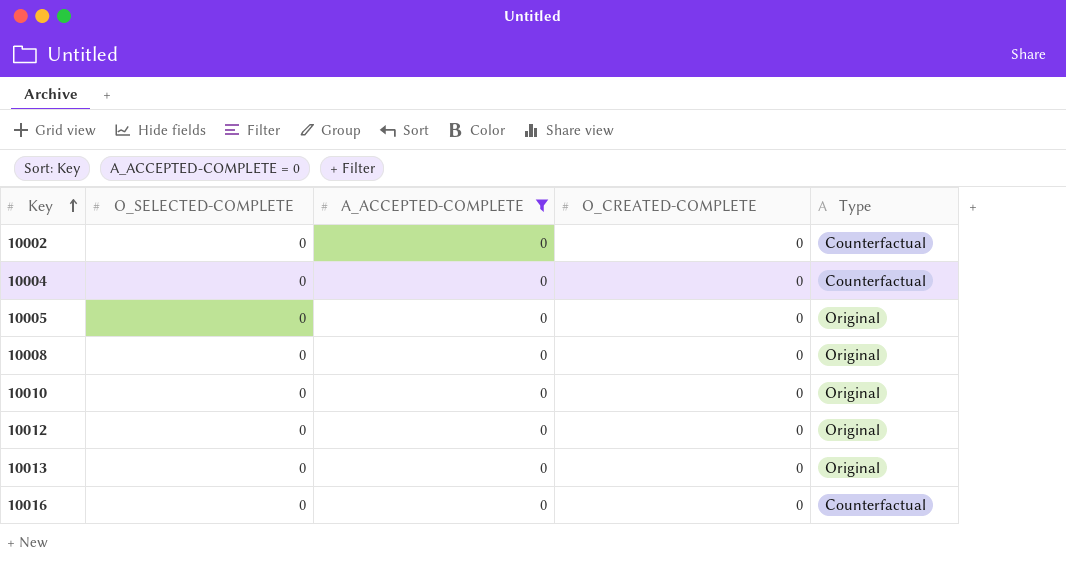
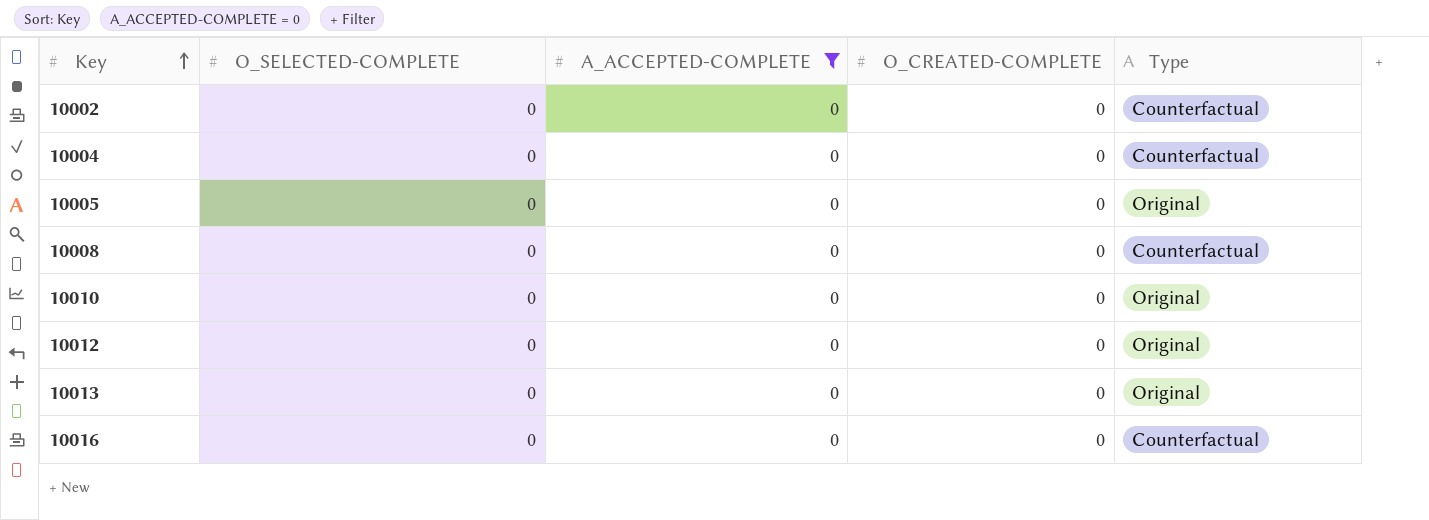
10008 | Type: Original -> Counterfactual

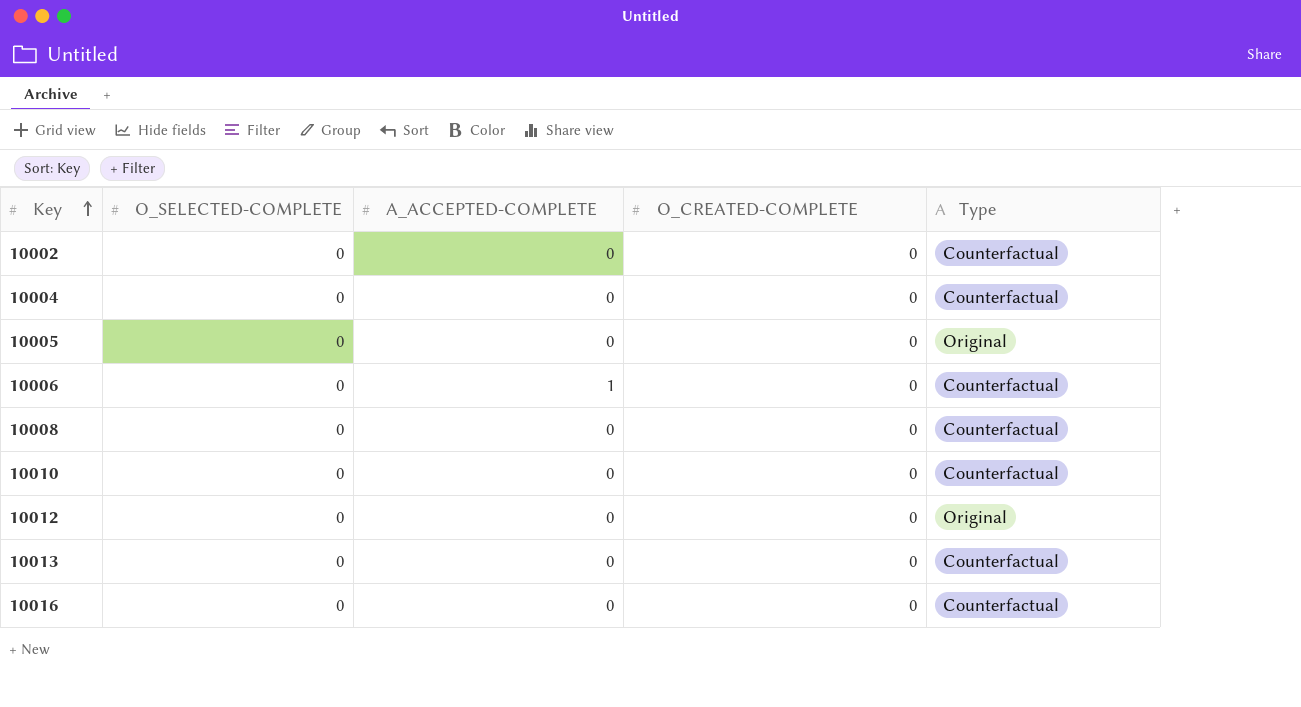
filter: A_ACCEPTED-COMPLETE = 0 -> none
10010 | Type: Original -> Counterfactual
10013 | Type: Original -> Counterfactual

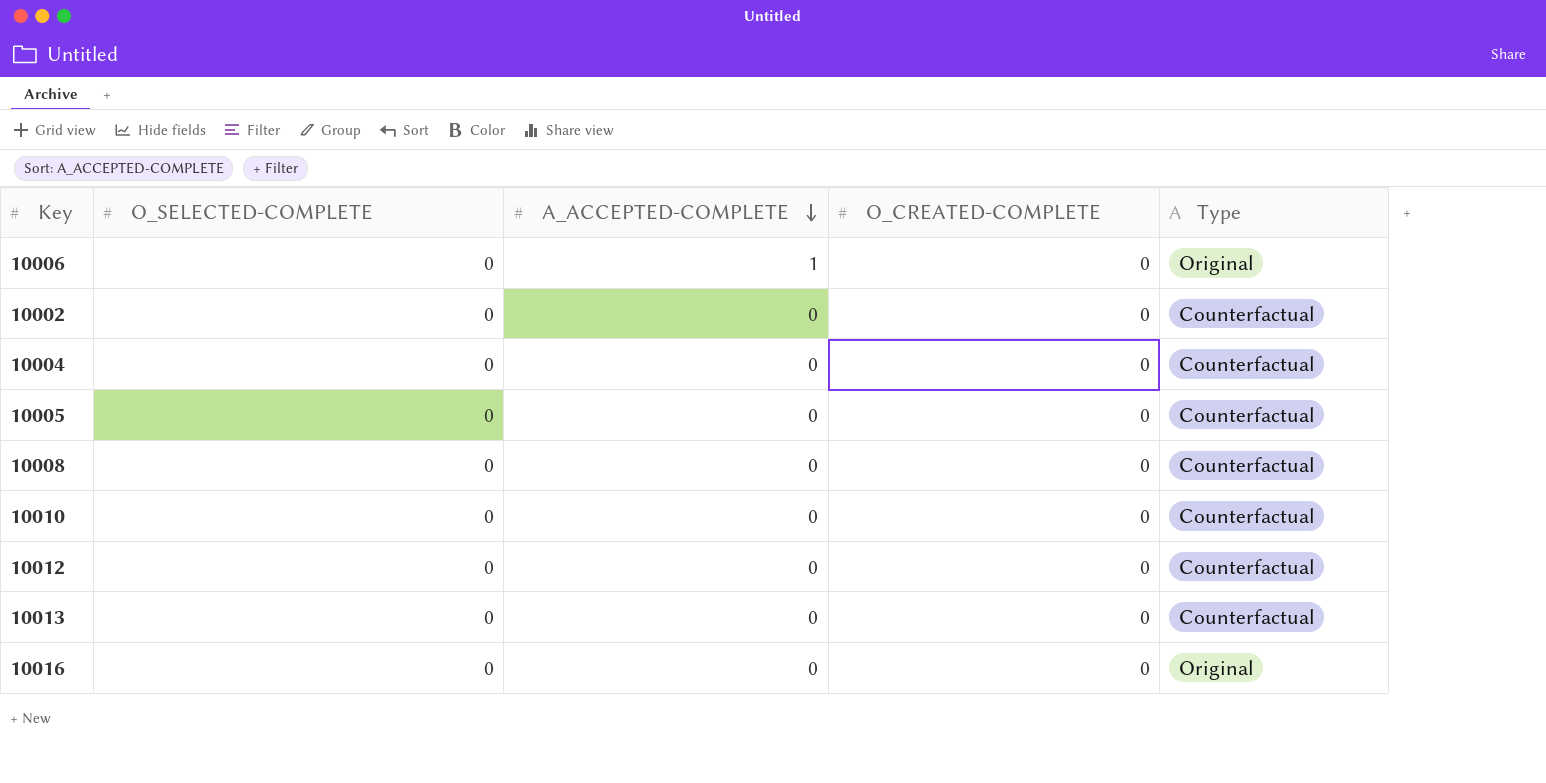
row order: Key ascending -> A_ACCEPTED-COMPLETE descending
10006 | Type: Counterfactual -> Original
10005 | Type: Original -> Counterfactual
10012 | Type: Original -> Counterfactual
10016 | Type: Counterfactual -> Original

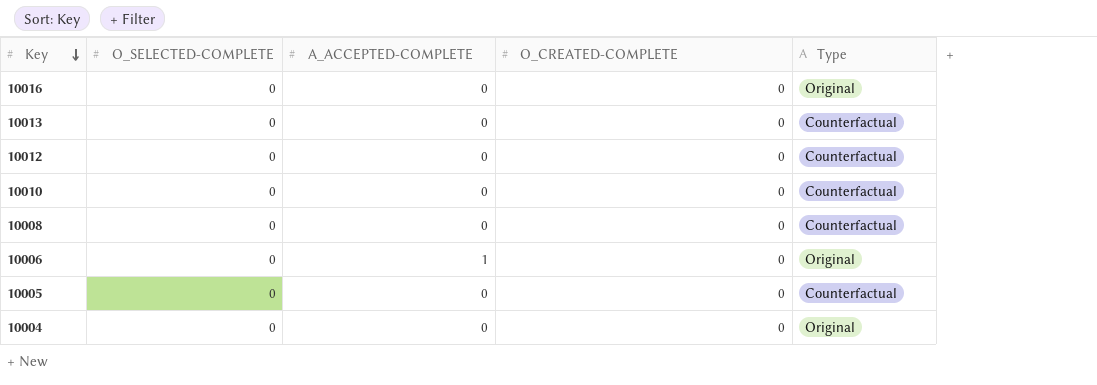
row order: A_ACCEPTED-COMPLETE descending -> Key descending
row 10002: 0 | 0 | 0 | Counterfactual -> none
10004 | Type: Counterfactual -> Original

